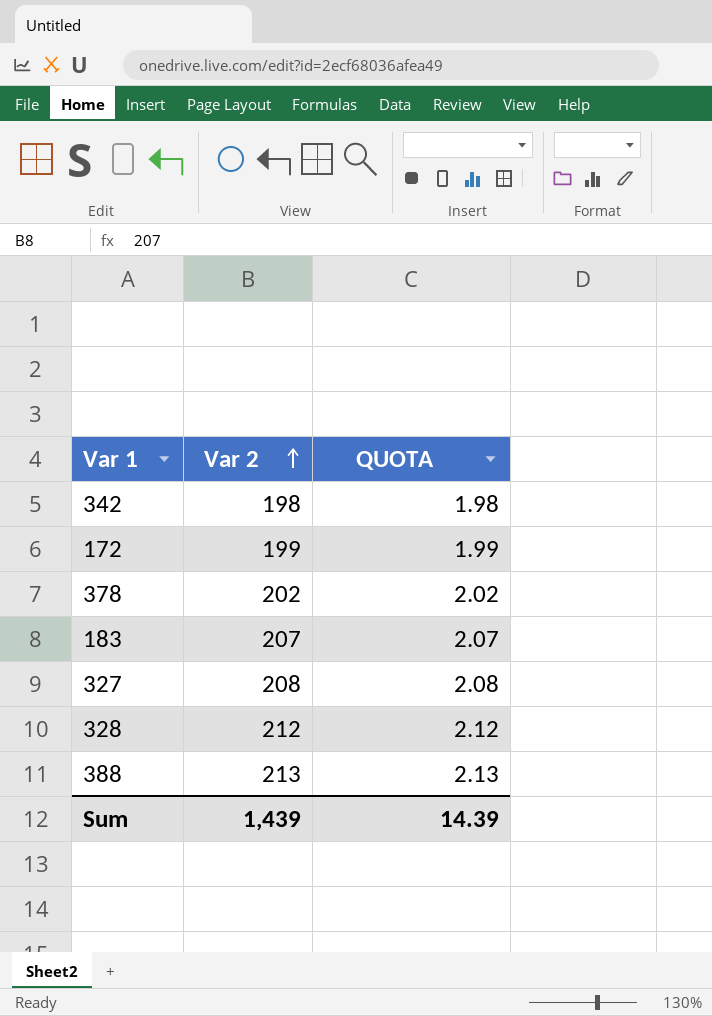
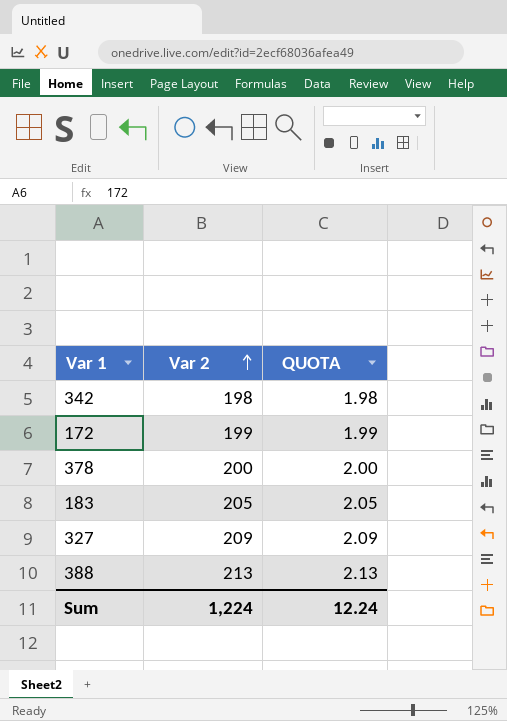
row 328: 212 | 2.12 -> none
378 | Var 2: 202 -> 200
378 | QUOTA: 2.02 -> 2.00
183 | Var 2: 207 -> 205
183 | QUOTA: 2.07 -> 2.05
327 | Var 2: 208 -> 209
327 | QUOTA: 2.08 -> 2.09
Sum | Var 2: 1,439 -> 1,224
Sum | QUOTA: 14.39 -> 12.24

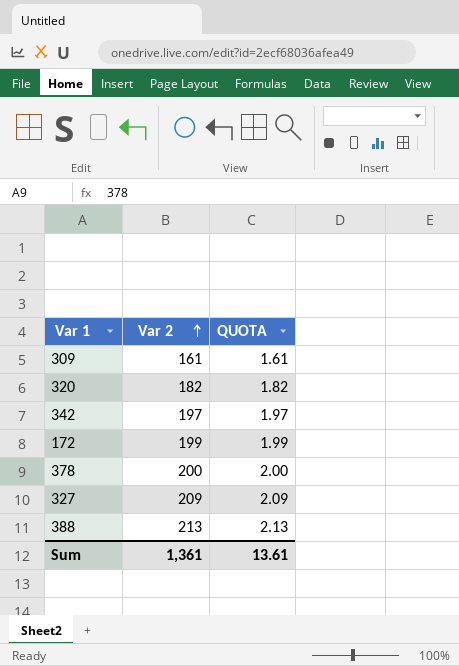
row 183: 205 | 2.05 -> none
row 309: none -> 161 | 1.61
row 320: none -> 182 | 1.82
342 | Var 2: 198 -> 197
342 | QUOTA: 1.98 -> 1.97
Sum | Var 2: 1,224 -> 1,361
Sum | QUOTA: 12.24 -> 13.61

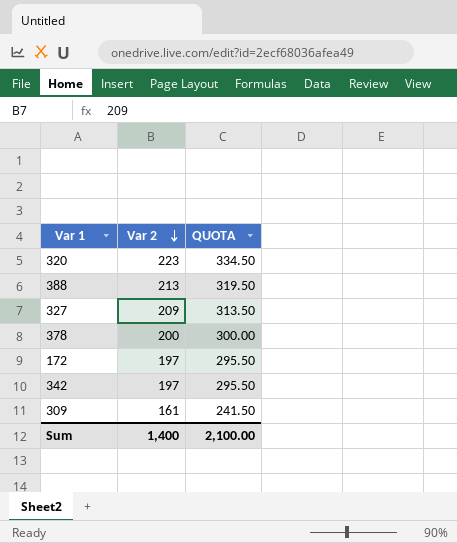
row order: Var 2 ascending -> Var 2 descending
column QUOTA | formula: [Var 2] * 0.01 -> [Var 2] * 1.5
320 | Var 2: 182 -> 223
172 | Var 2: 199 -> 197
Sum | Var 2: 1,361 -> 1,400
Sum | QUOTA: 13.61 -> 2,100.00

